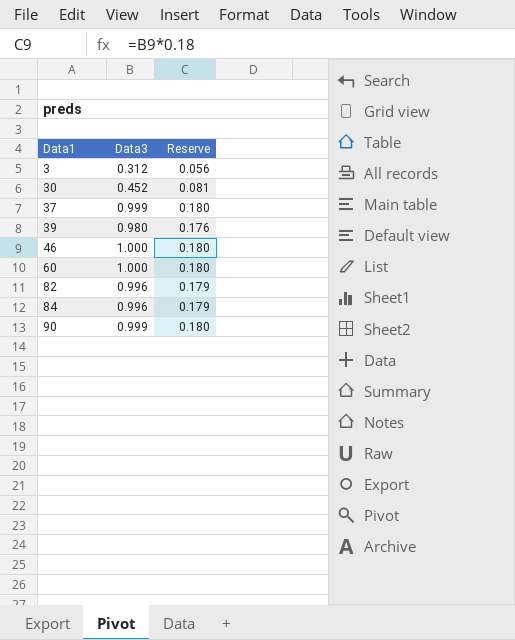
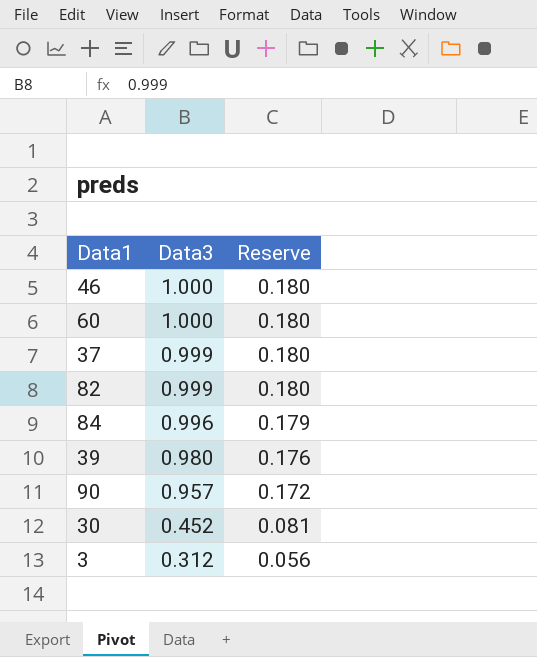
row order: Data1 ascending -> Data3 descending
82 | Data3: 0.996 -> 0.999
82 | Reserve: 0.179 -> 0.180
90 | Data3: 0.999 -> 0.957
90 | Reserve: 0.180 -> 0.172

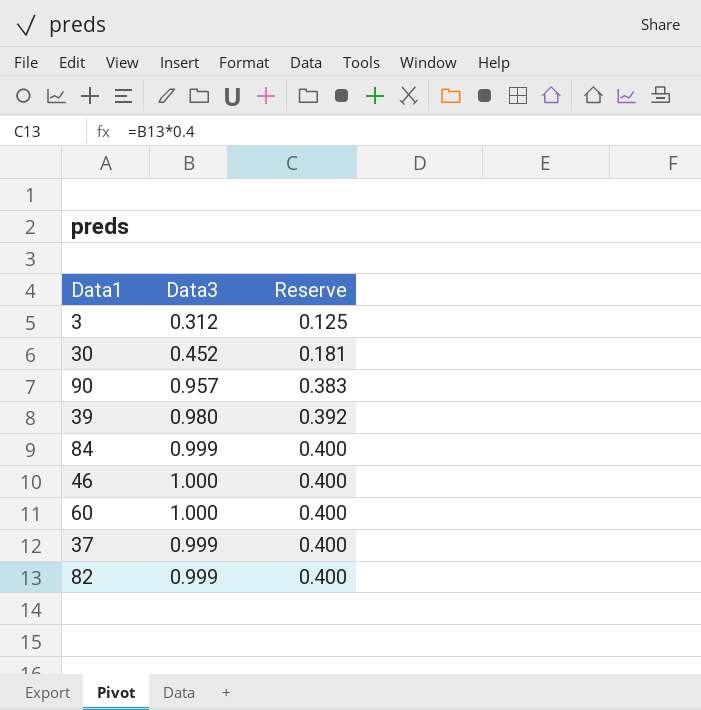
row order: Data3 descending -> Reserve ascending
column Reserve | formula: [Data3] * 0.18 -> [Data3] * 0.4
84 | Data3: 0.996 -> 0.999

